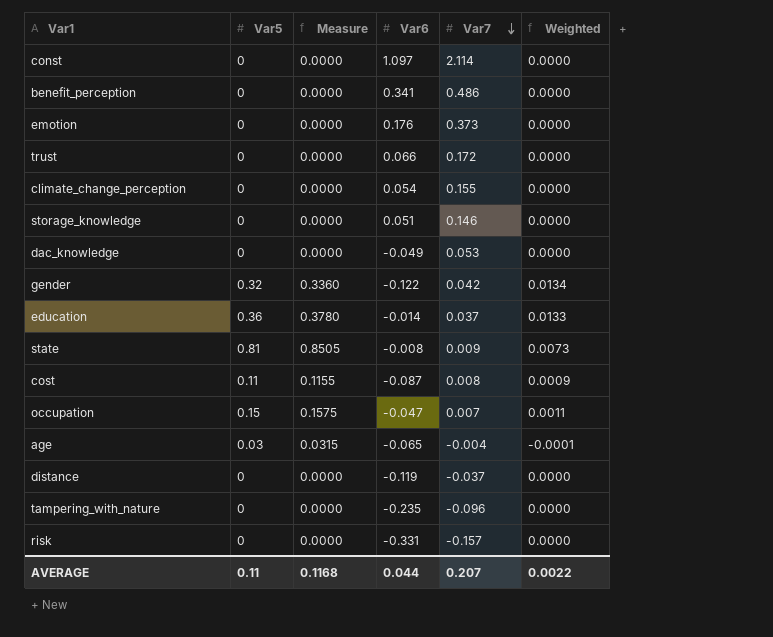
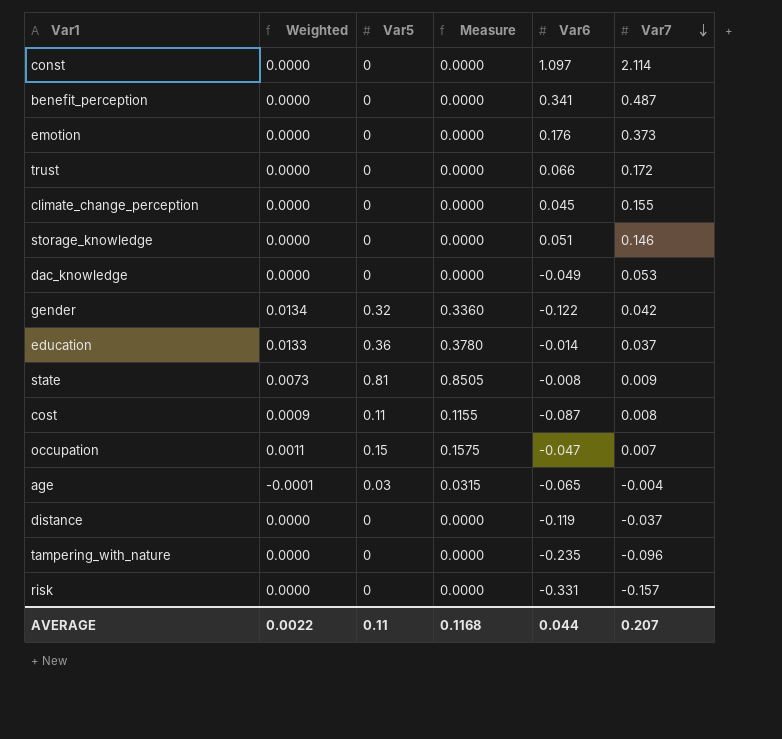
column Weighted | position: 6 -> 2
benefit_perception | Var7: 0.486 -> 0.487
climate_change_perception | Var6: 0.054 -> 0.045

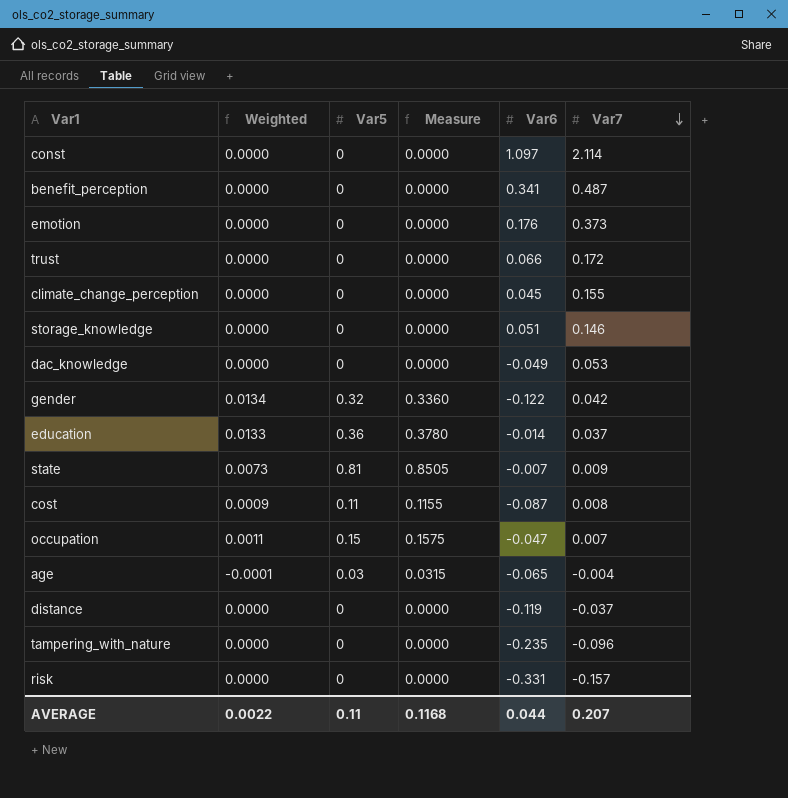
state | Var6: -0.008 -> -0.007

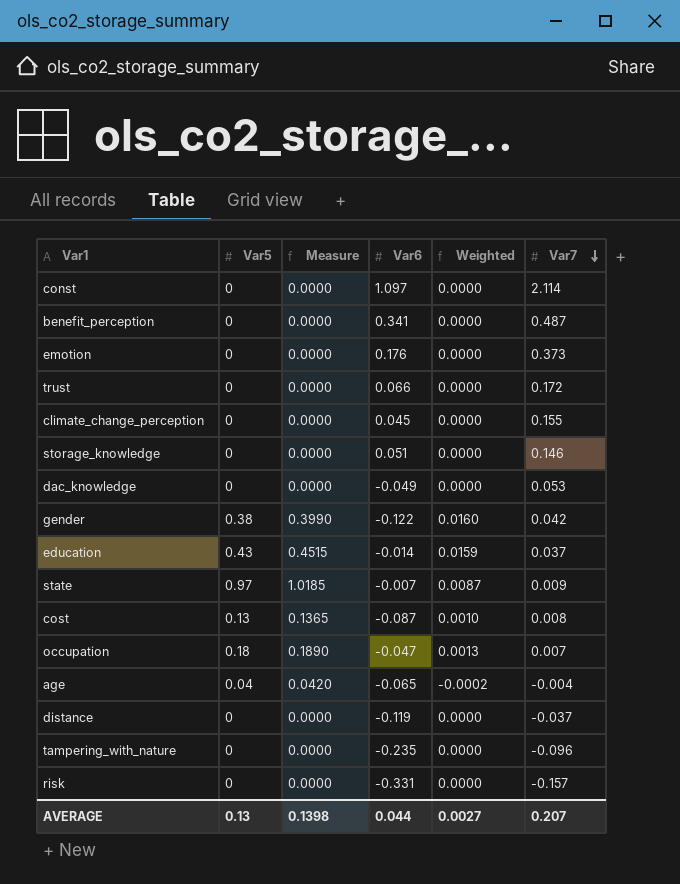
column Weighted | position: 2 -> 5
gender | Var5: 0.32 -> 0.38
gender | Measure: 0.3360 -> 0.3990
gender | Weighted: 0.0134 -> 0.0160
education | Var5: 0.36 -> 0.43
education | Measure: 0.3780 -> 0.4515
education | Weighted: 0.0133 -> 0.0159
state | Var5: 0.81 -> 0.97
state | Measure: 0.8505 -> 1.0185
state | Weighted: 0.0073 -> 0.0087
cost | Var5: 0.11 -> 0.13
cost | Measure: 0.1155 -> 0.1365
cost | Weighted: 0.0009 -> 0.0010
occupation | Var5: 0.15 -> 0.18
occupation | Measure: 0.1575 -> 0.1890
occupation | Weighted: 0.0011 -> 0.0013
age | Var5: 0.03 -> 0.04
age | Measure: 0.0315 -> 0.0420
age | Weighted: -0.0001 -> -0.0002
AVERAGE | Var5: 0.11 -> 0.13
AVERAGE | Measure: 0.1168 -> 0.1398
AVERAGE | Weighted: 0.0022 -> 0.0027

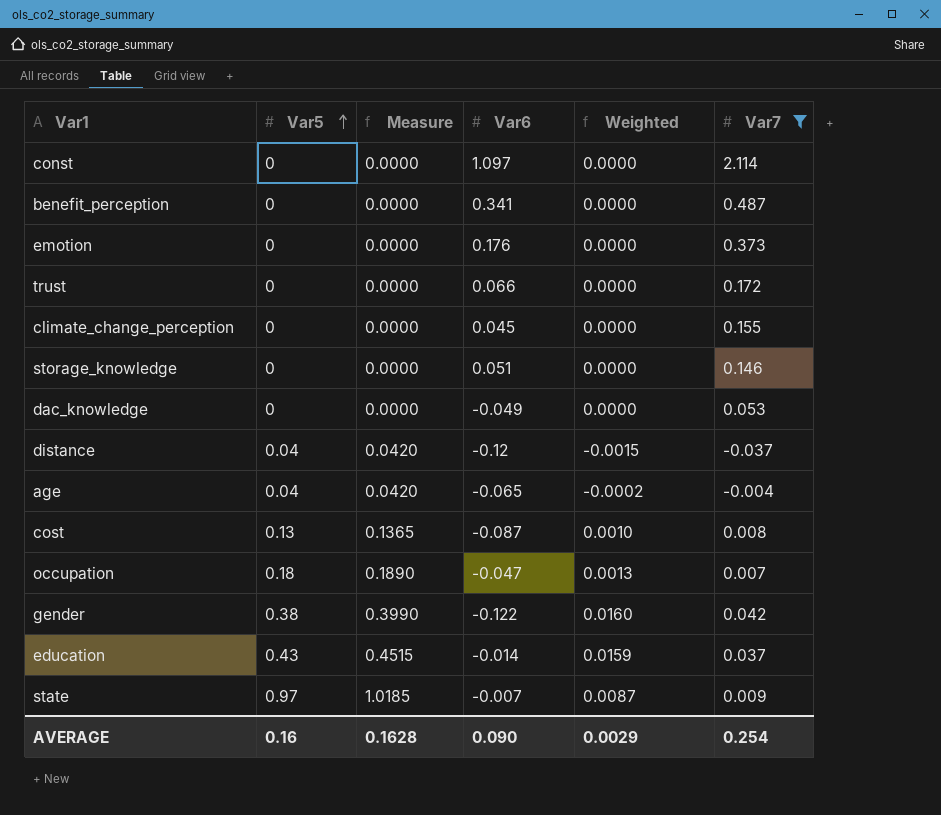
filter: none -> Var7 >= -0.037
row order: Var7 descending -> Var5 ascending
distance | Var5: 0 -> 0.04
distance | Measure: 0.0000 -> 0.0420
distance | Var6: -0.119 -> -0.12
distance | Weighted: 0.0000 -> -0.0015
AVERAGE | Var5: 0.13 -> 0.16
AVERAGE | Measure: 0.1398 -> 0.1628
AVERAGE | Var6: 0.044 -> 0.090
AVERAGE | Weighted: 0.0027 -> 0.0029
AVERAGE | Var7: 0.207 -> 0.254

